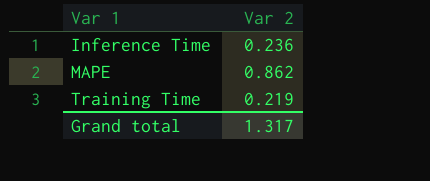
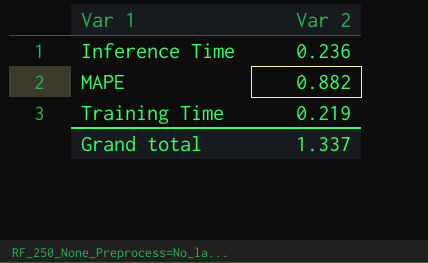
MAPE | Var 2: 0.862 -> 0.882
Grand total | Var 2: 1.317 -> 1.337

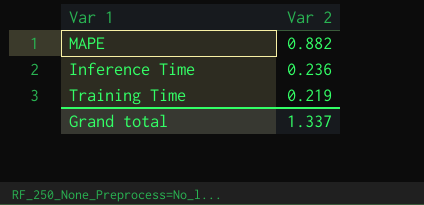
row order: Var 1 ascending -> Var 2 descending

